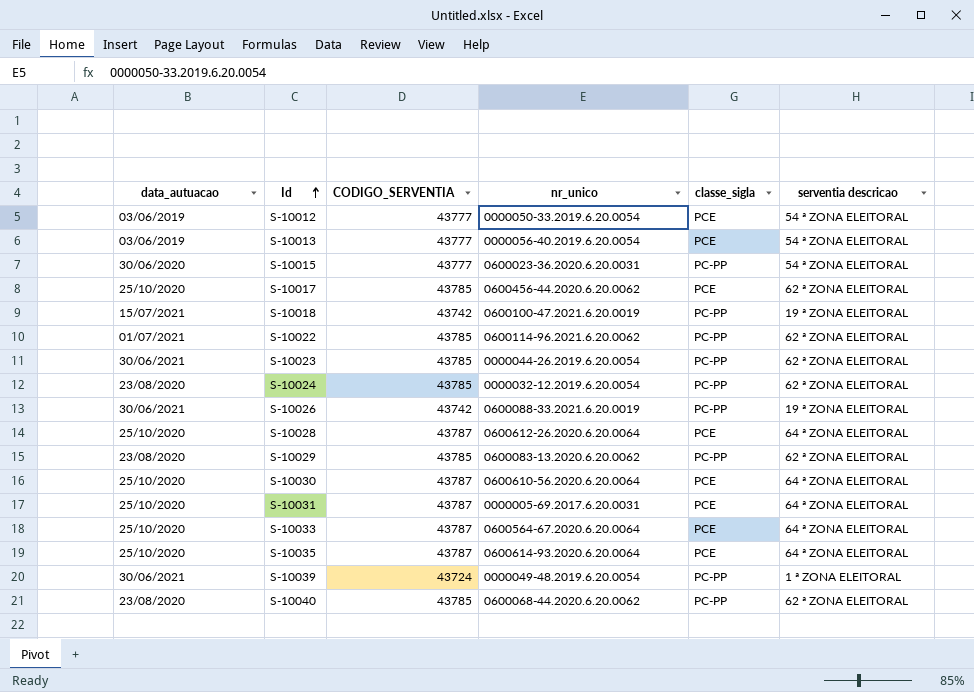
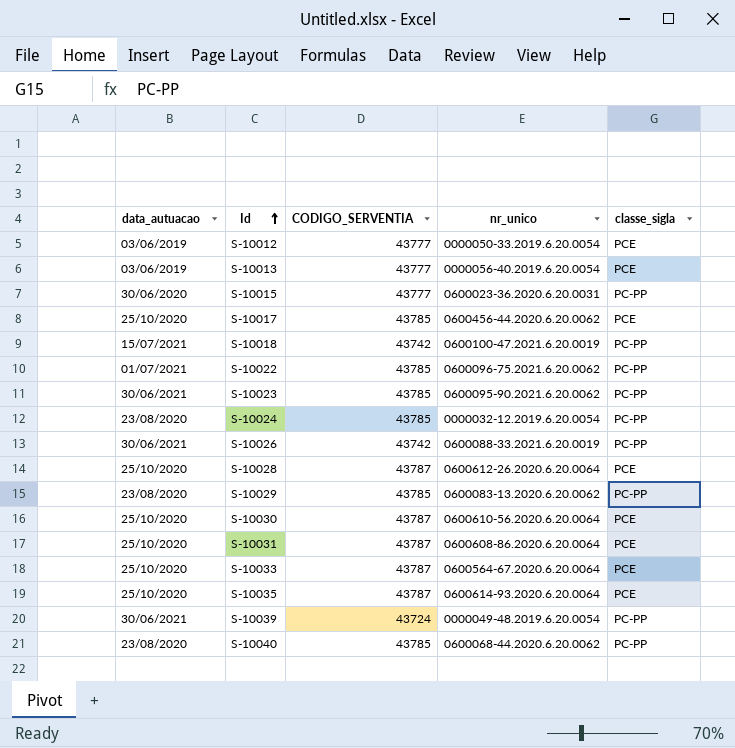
column serventia descricao | position: 6 -> none
S-10022 | nr_unico: 0600114-96.2021.6.20.0062 -> 0600096-75.2021.6.20.0062
S-10023 | nr_unico: 0000044-26.2019.6.20.0054 -> 0600095-90.2021.6.20.0062
S-10031 | nr_unico: 0000005-69.2017.6.20.0031 -> 0600608-86.2020.6.20.0064

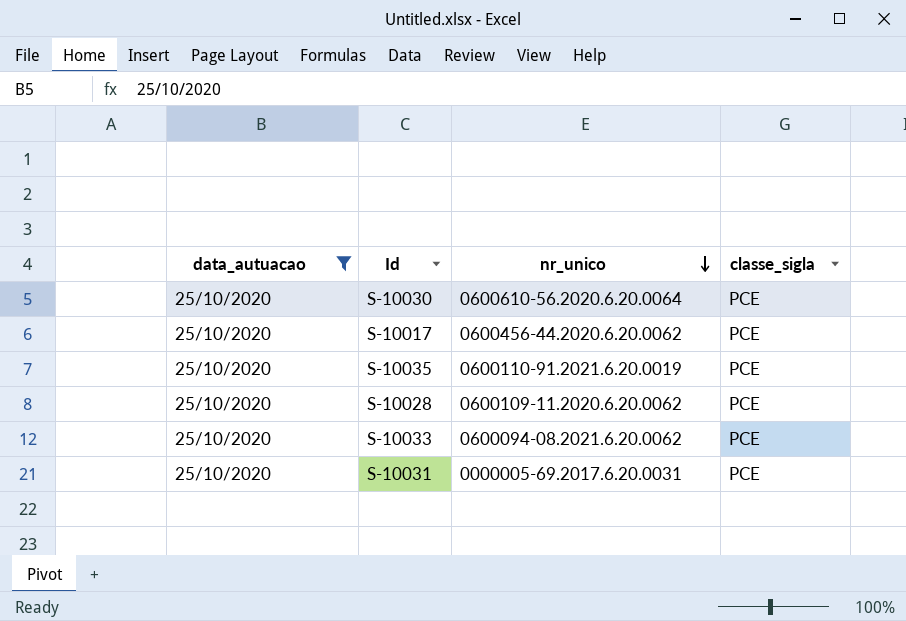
filter: none -> data_autuacao = 25/10/2020
row order: Id ascending -> nr_unico descending
column CODIGO_SERVENTIA | position: 3 -> none
S-10035 | nr_unico: 0600614-93.2020.6.20.0064 -> 0600110-91.2021.6.20.0019
S-10028 | nr_unico: 0600612-26.2020.6.20.0064 -> 0600109-11.2020.6.20.0062
S-10033 | nr_unico: 0600564-67.2020.6.20.0064 -> 0600094-08.2021.6.20.0062
S-10031 | nr_unico: 0600608-86.2020.6.20.0064 -> 0000005-69.2017.6.20.0031

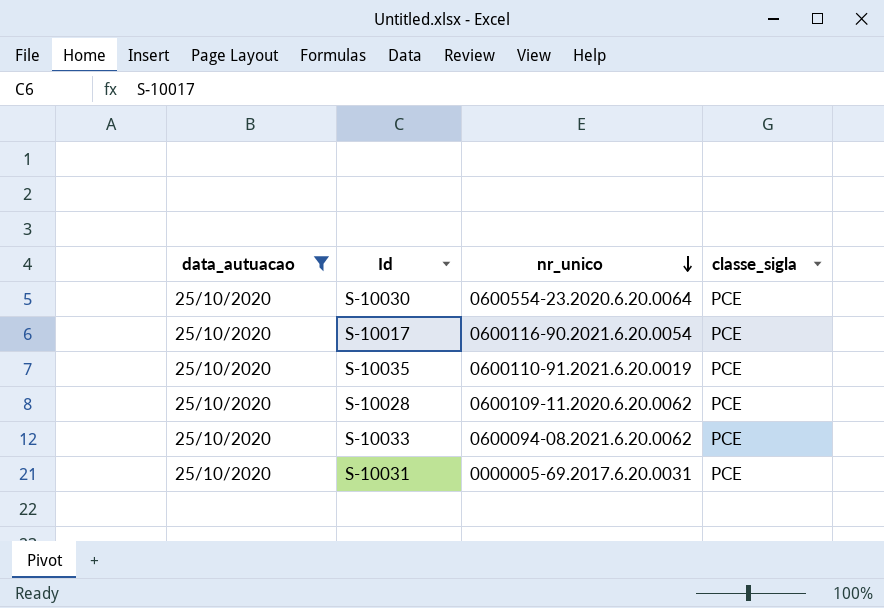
S-10030 | nr_unico: 0600610-56.2020.6.20.0064 -> 0600554-23.2020.6.20.0064
S-10017 | nr_unico: 0600456-44.2020.6.20.0062 -> 0600116-90.2021.6.20.0054

